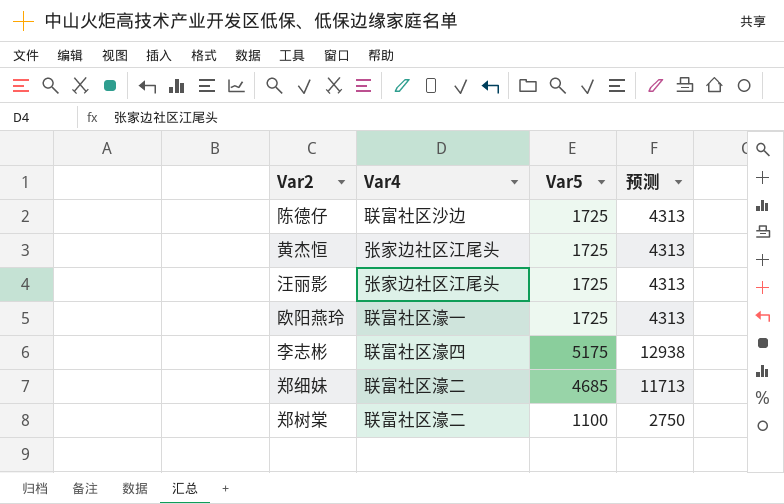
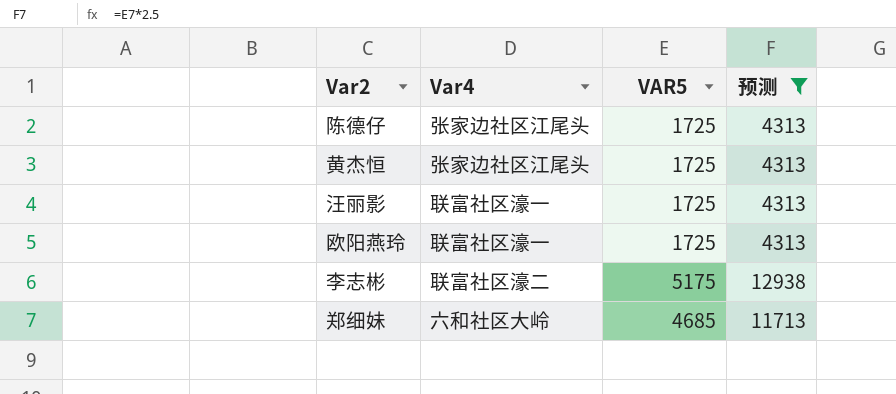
filter: none -> 预测 != 2750
column name: Var5 -> VAR5
陈德仔 | Var4: 联富社区沙边 -> 张家边社区江尾头
汪丽影 | Var4: 张家边社区江尾头 -> 联富社区濠一
李志彬 | Var4: 联富社区濠四 -> 联富社区濠二
郑细妹 | Var4: 联富社区濠二 -> 六和社区大岭

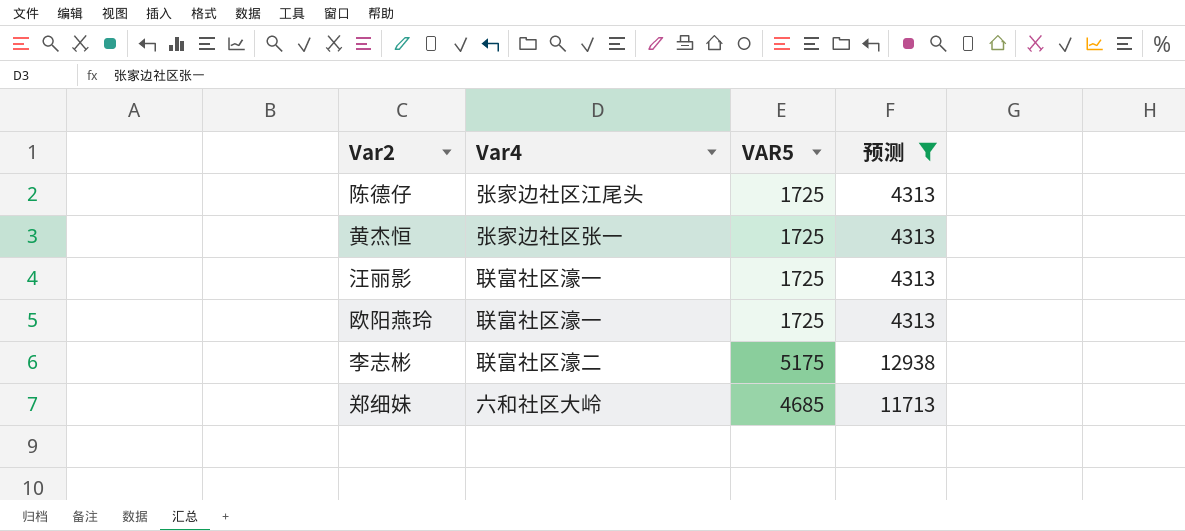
黄杰恒 | Var4: 张家边社区江尾头 -> 张家边社区张一

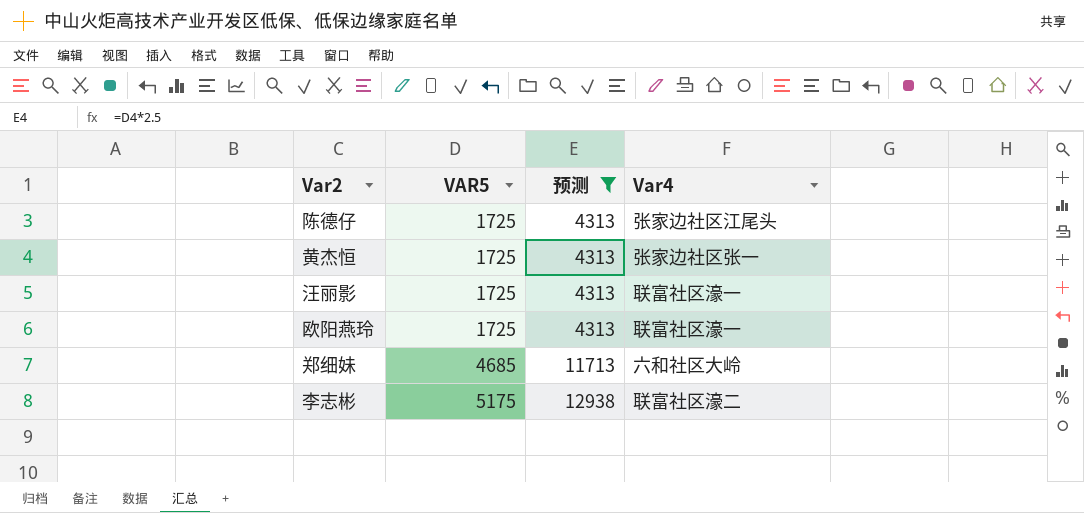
row order: none -> VAR5 ascending
column Var4 | position: 2 -> 4

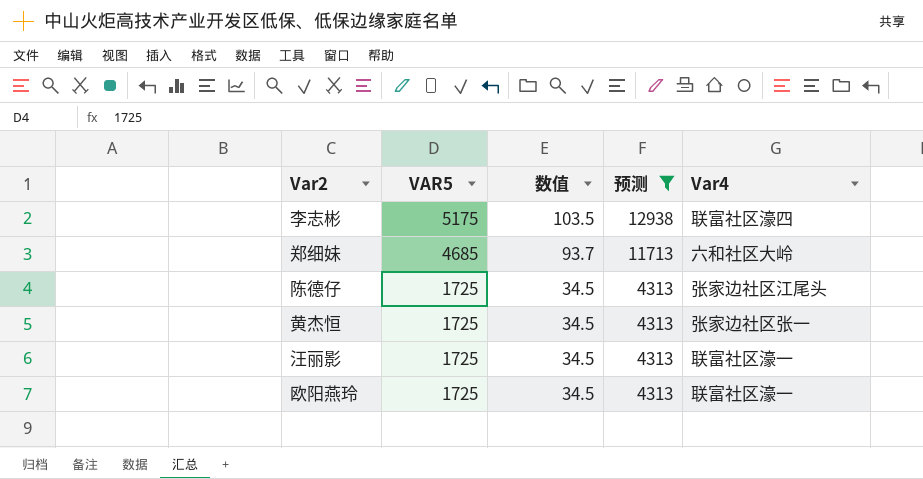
row order: VAR5 ascending -> VAR5 descending
column 数值 | formula: none -> [VAR5] * 0.02
李志彬 | Var4: 联富社区濠二 -> 联富社区濠四

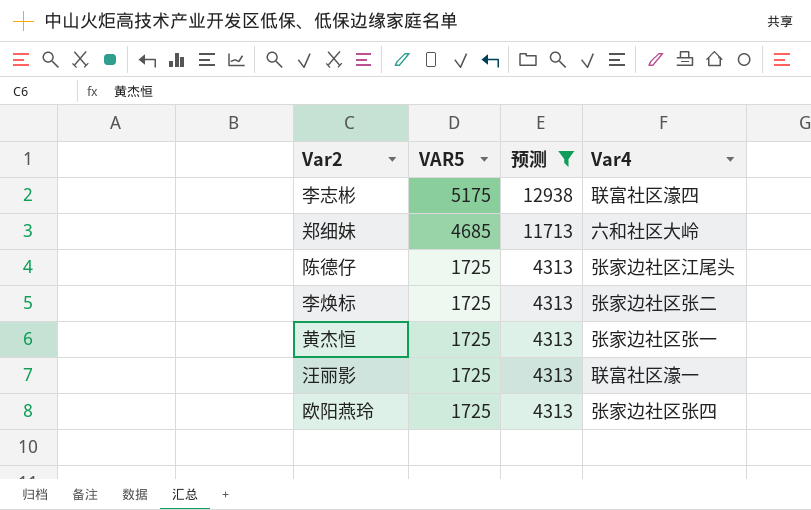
column 数值 | formula: [VAR5] * 0.02 -> none
row 李焕标: none -> 1725 | 4313 | 张家边社区张二
欧阳燕玲 | Var4: 联富社区濠一 -> 张家边社区张四

